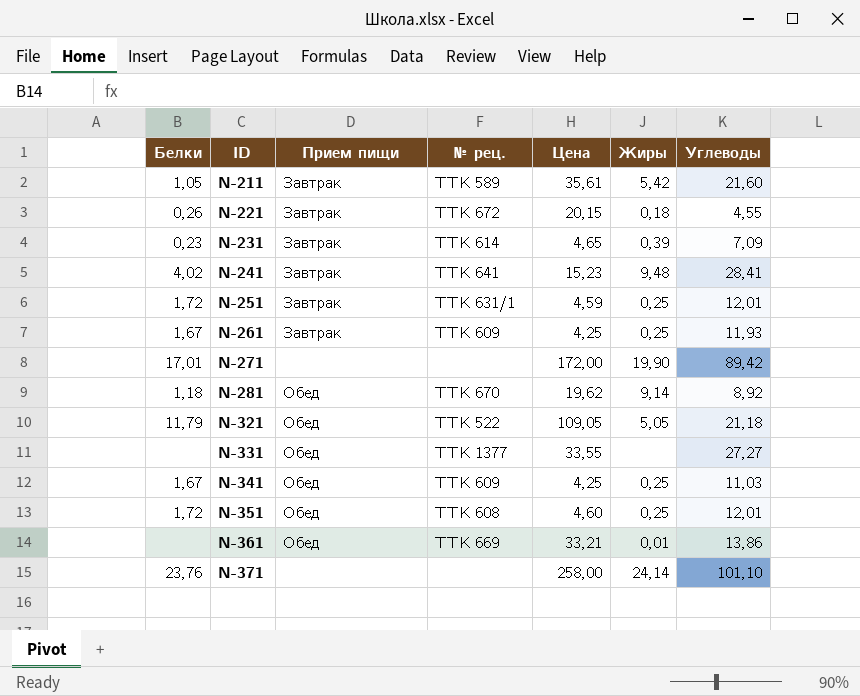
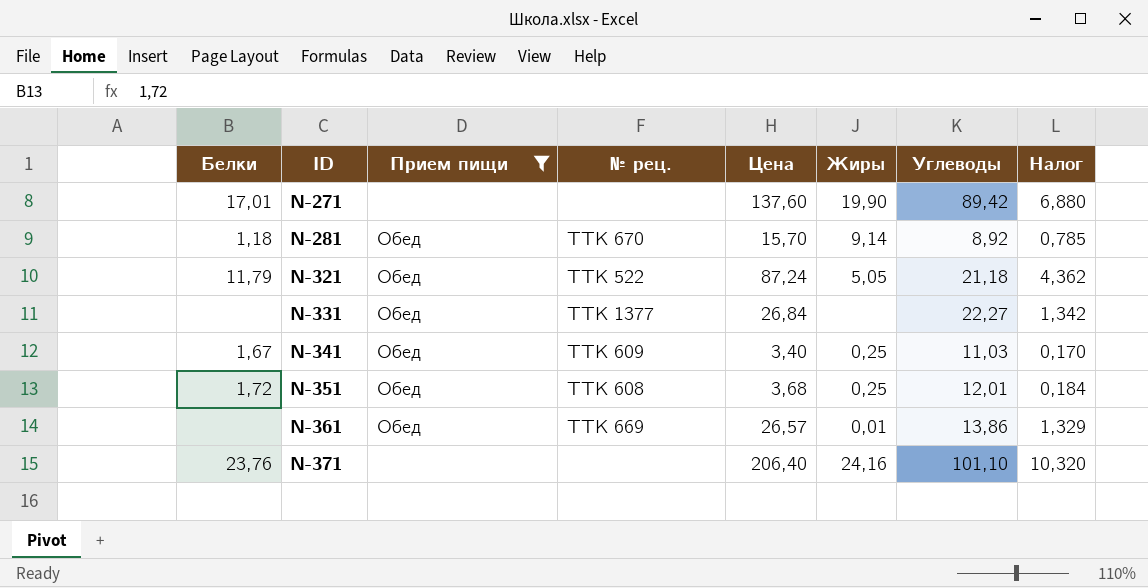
filter: none -> Прием пищи != Завтрак
column Налог | formula: none -> [Цена] * 0,05
N-271 | Цена: 172,00 -> 137,60
N-281 | Цена: 19,62 -> 15,70
N-321 | Цена: 109,05 -> 87,24
N-331 | Цена: 33,55 -> 26,84
N-331 | Углеводы: 27,27 -> 22,27
N-341 | Цена: 4,25 -> 3,40
N-351 | Цена: 4,60 -> 3,68
N-361 | Цена: 33,21 -> 26,57
N-371 | Цена: 258,00 -> 206,40
N-371 | Жиры: 24,14 -> 24,16

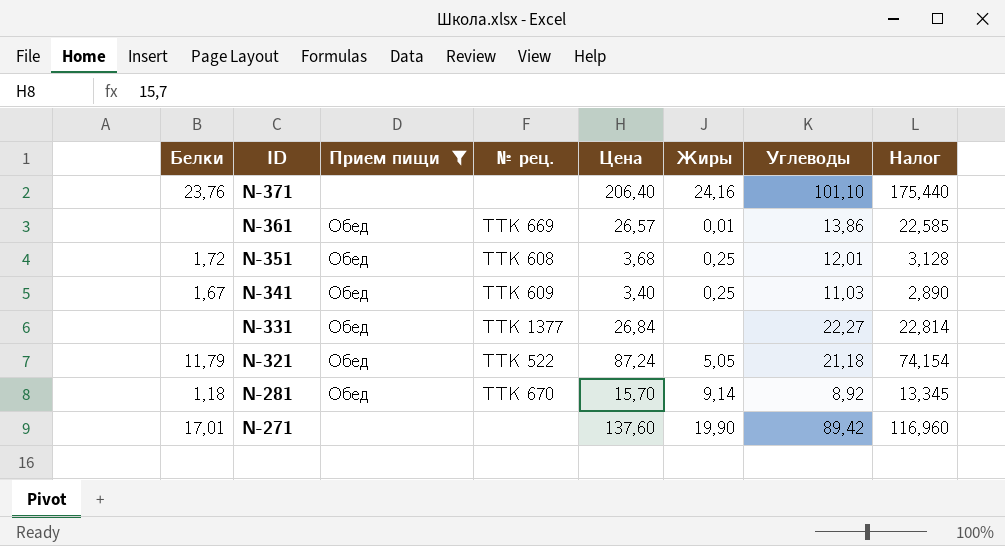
row order: ID ascending -> ID descending
column Налог | formula: [Цена] * 0,05 -> [Цена] * 0,85

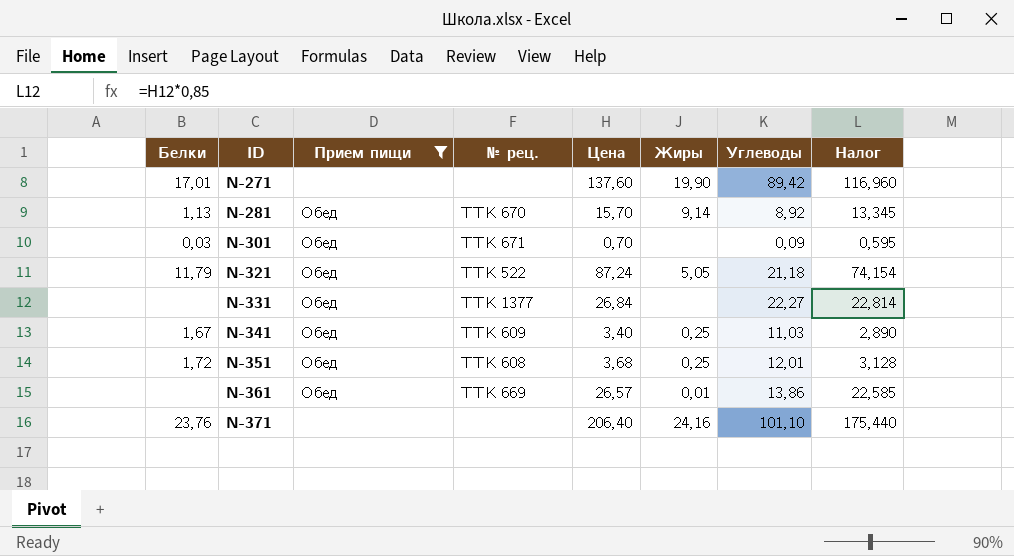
row order: ID descending -> ID ascending
N-281 | Белки: 1,18 -> 1,13
row N-301: none -> 0,03 | Обед | ТТК 671 | 0,70 | none | 0,09 | 0,595

